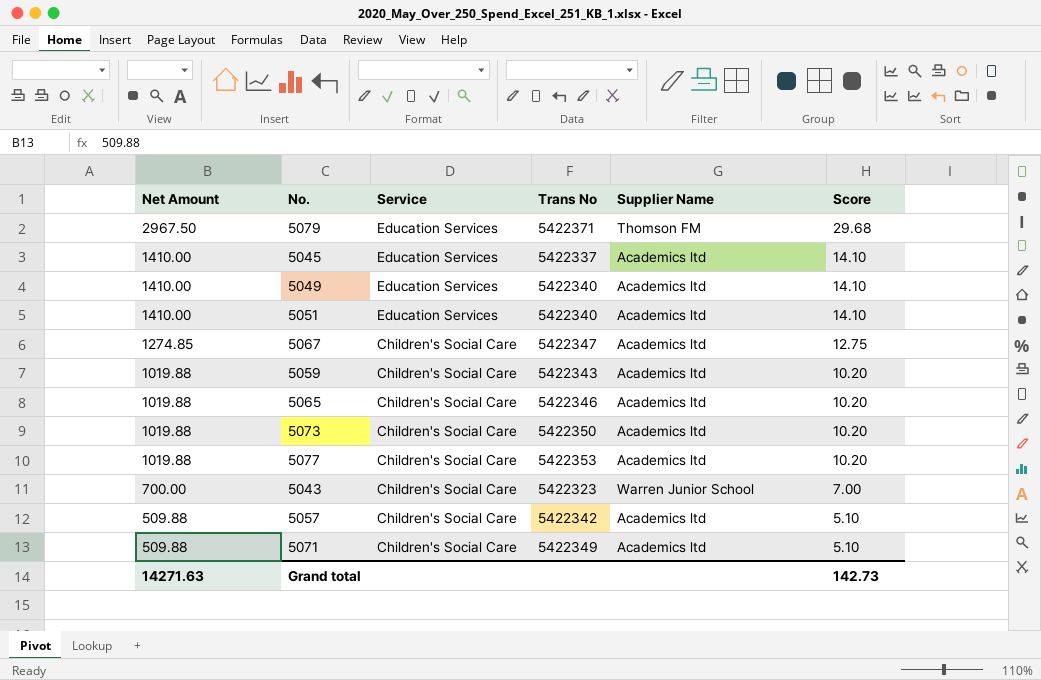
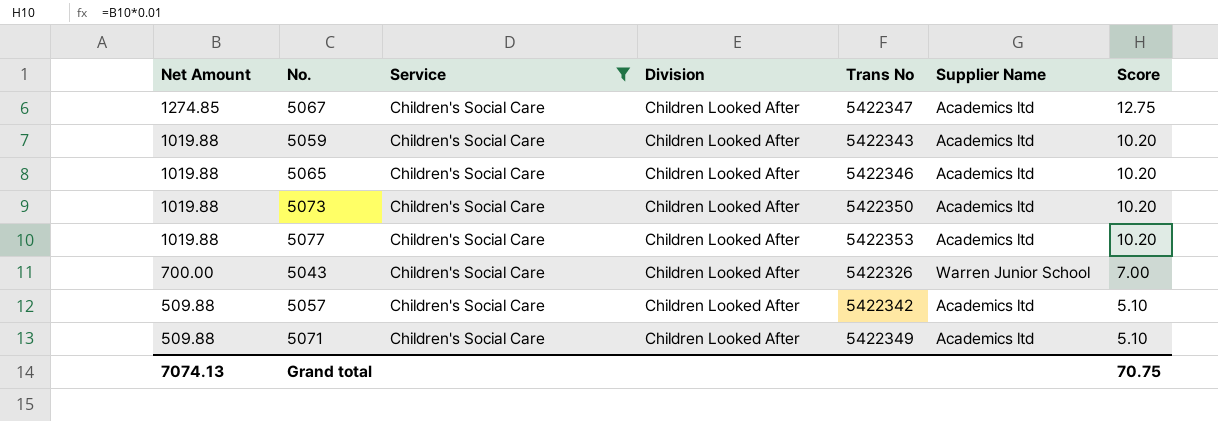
filter: none -> Service = Children's Social Care
column Division | position: none -> 4
5043 | Trans No: 5422323 -> 5422326
Grand total | Net Amount: 14271.63 -> 7074.13
Grand total | Score: 142.73 -> 70.75

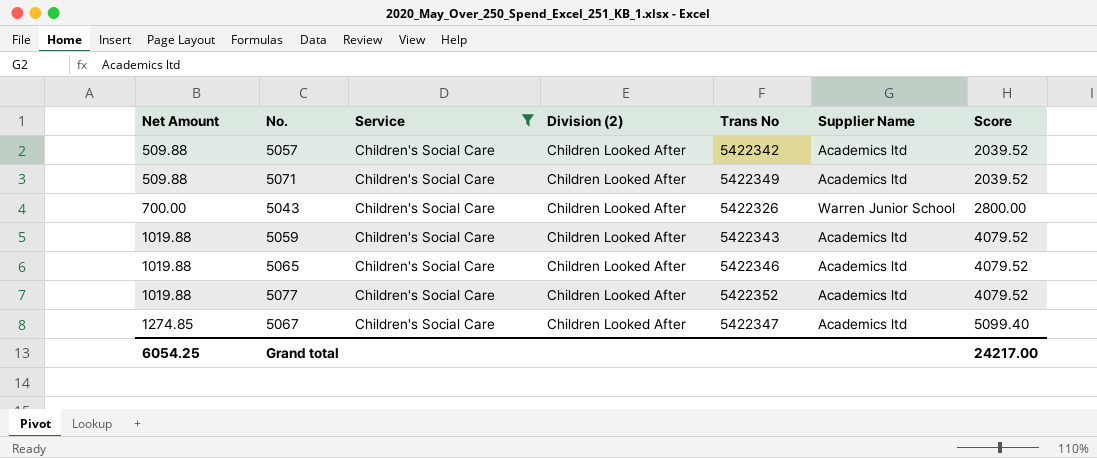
row order: Net Amount descending -> Net Amount ascending
column name: Division -> Division (2)
column Score | formula: [Net Amount] * 0.01 -> [Net Amount] * 4
row 5073: 1019.88 | Children's Social Care | Children Looked After | 5422350 | Academics ltd | 10.20 -> none
5077 | Trans No: 5422353 -> 5422352
Grand total | Net Amount: 7074.13 -> 6054.25
Grand total | Score: 70.75 -> 24217.00

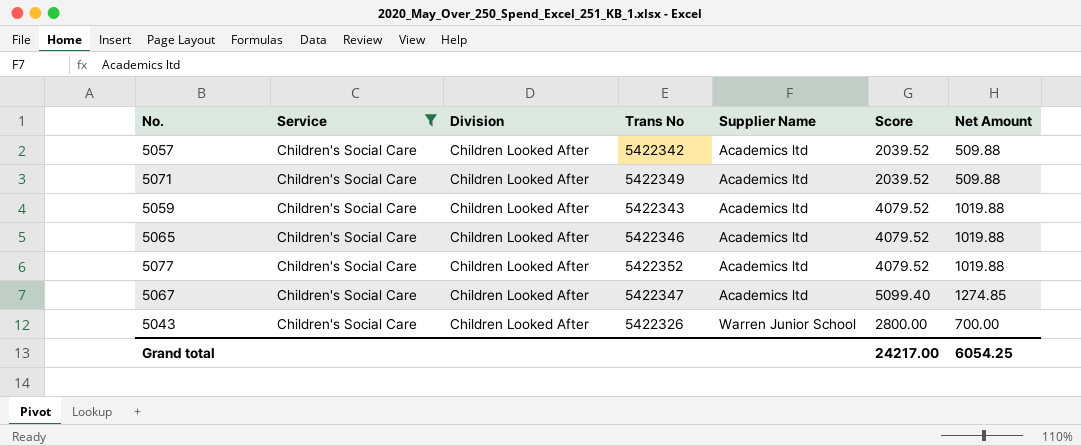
row order: Net Amount ascending -> Supplier Name ascending
column name: Division (2) -> Division
column Net Amount | position: 1 -> 7

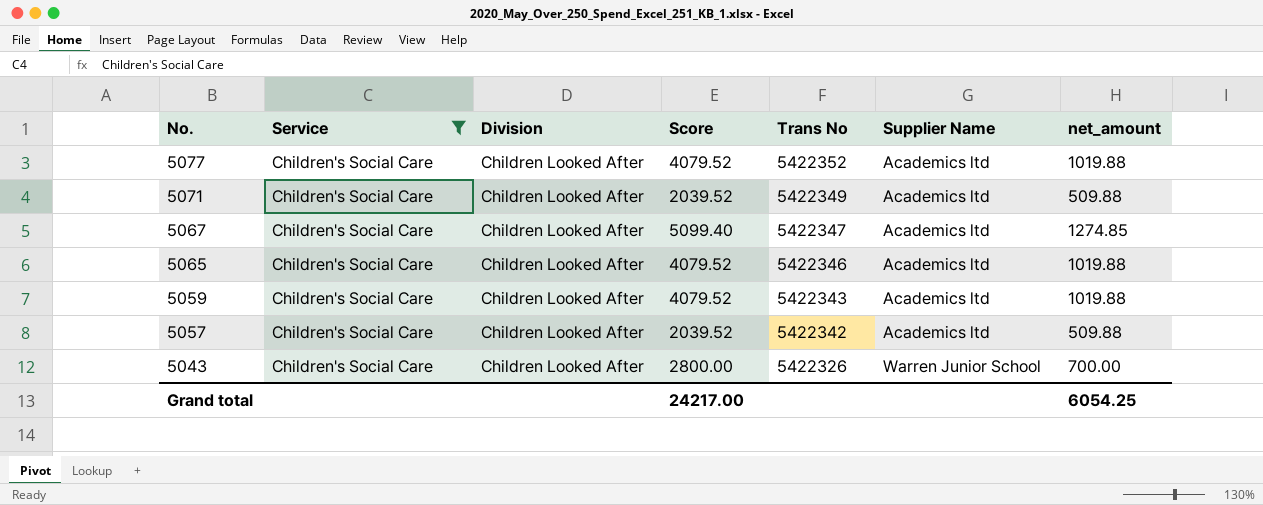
row order: Supplier Name ascending -> No. descending
column Score | position: 6 -> 4
column name: Net Amount -> net_amount

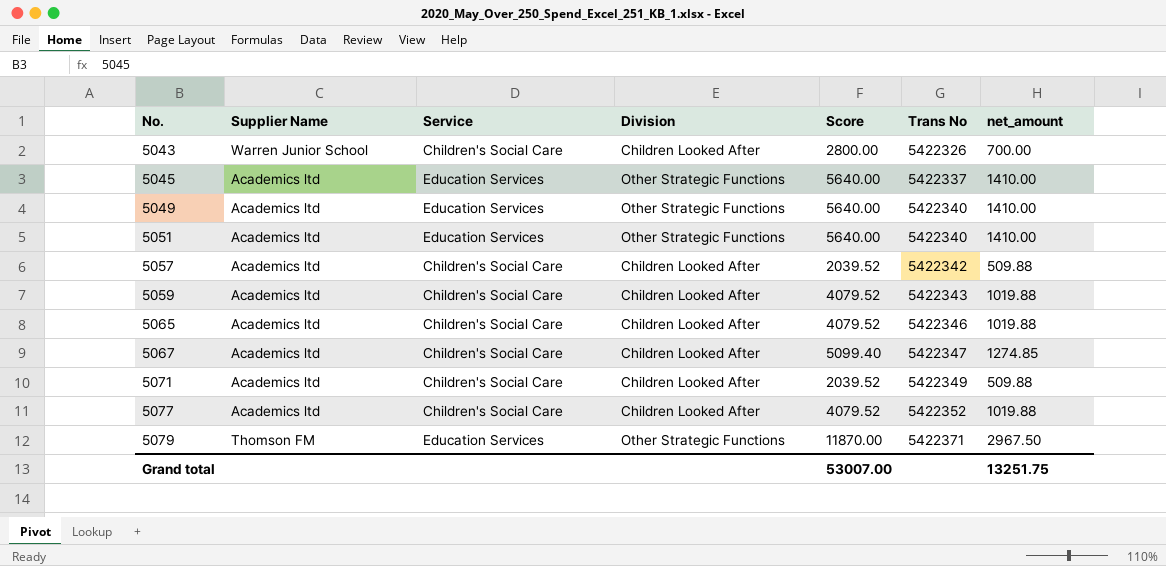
filter: Service = Children's Social Care -> none
row order: No. descending -> No. ascending
column Supplier Name | position: 6 -> 2
Grand total | Score: 24217.00 -> 53007.00
Grand total | net_amount: 6054.25 -> 13251.75

